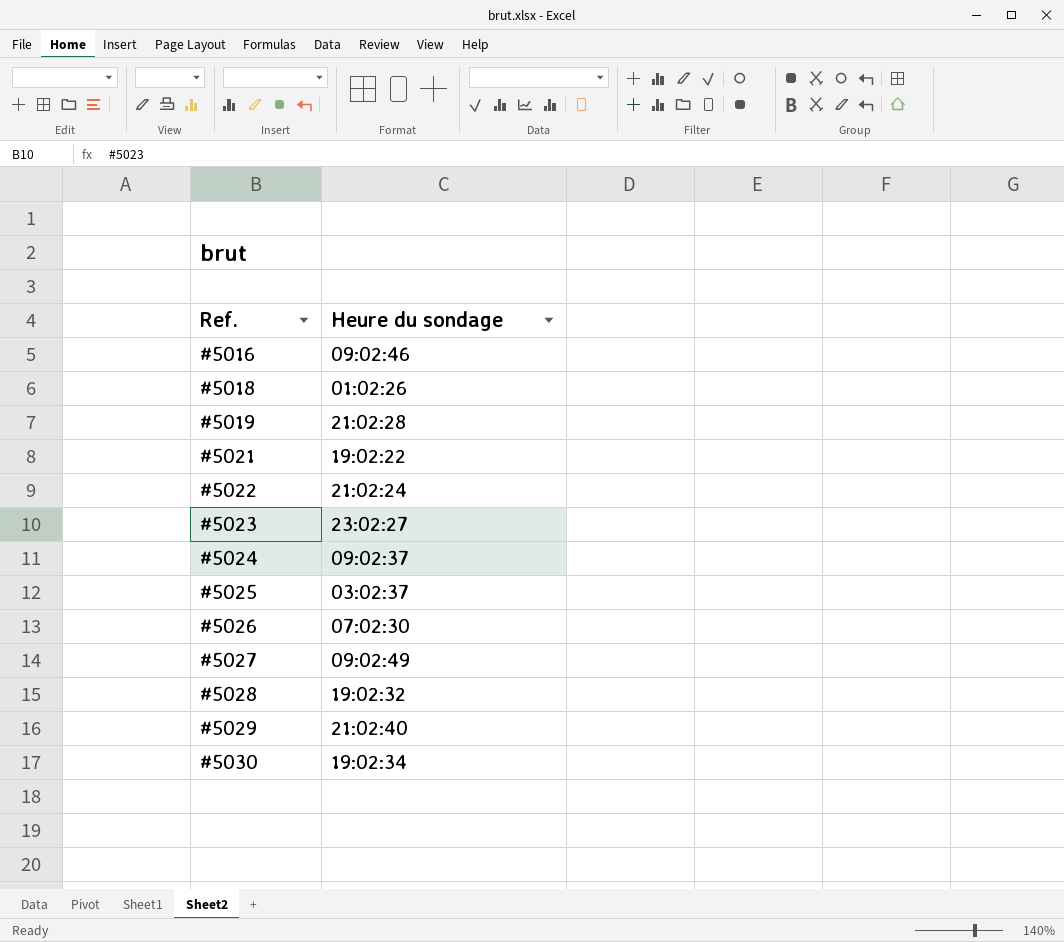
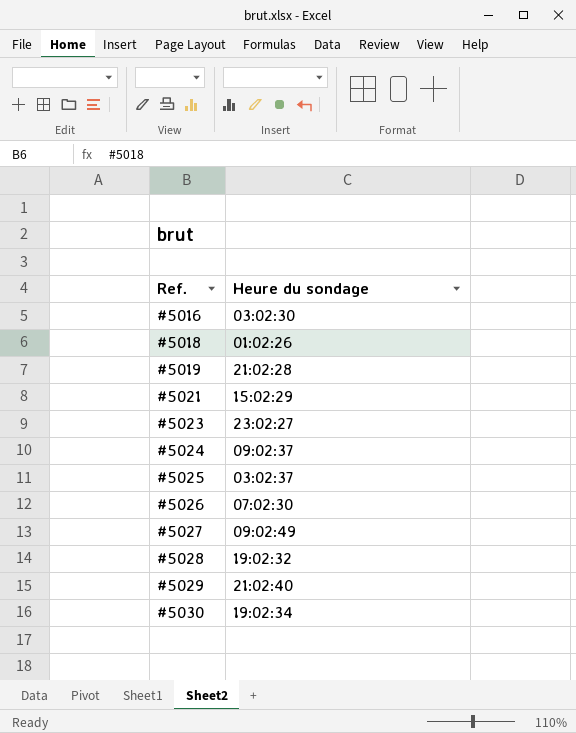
row #5022: 21:02:24 -> none
#5016 | Heure du sondage: 09:02:46 -> 03:02:30
#5021 | Heure du sondage: 19:02:22 -> 15:02:29

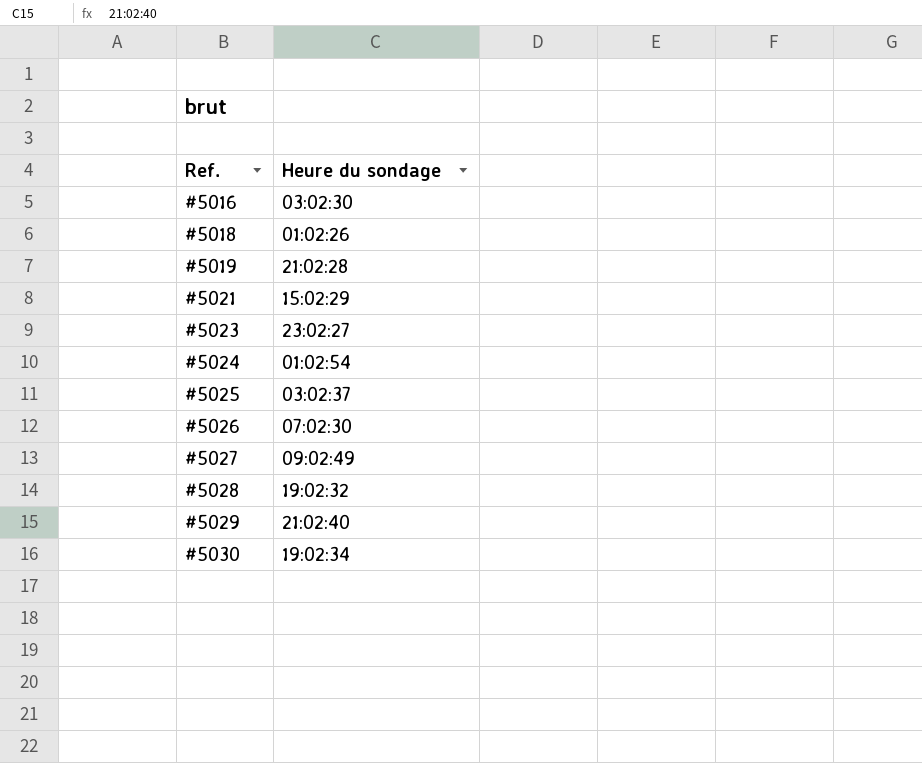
#5024 | Heure du sondage: 09:02:37 -> 01:02:54

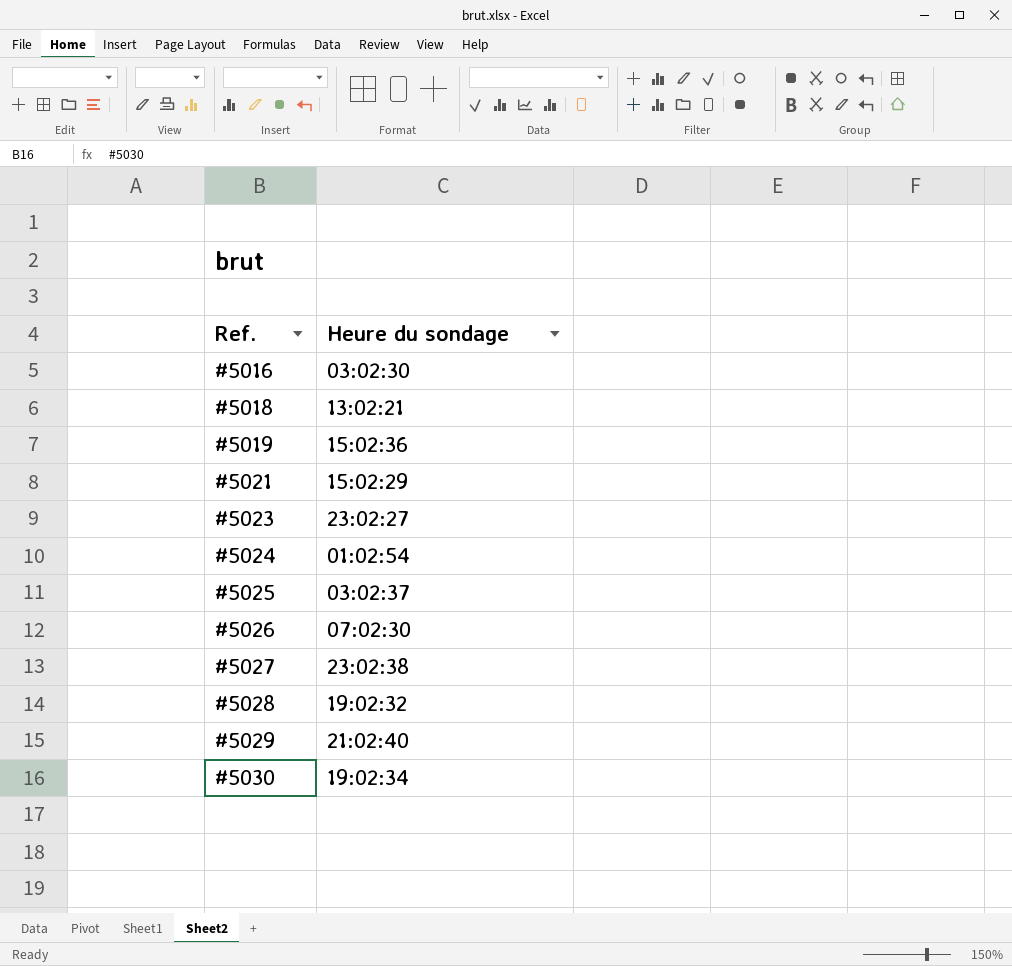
#5018 | Heure du sondage: 01:02:26 -> 13:02:21
#5019 | Heure du sondage: 21:02:28 -> 15:02:36
#5027 | Heure du sondage: 09:02:49 -> 23:02:38

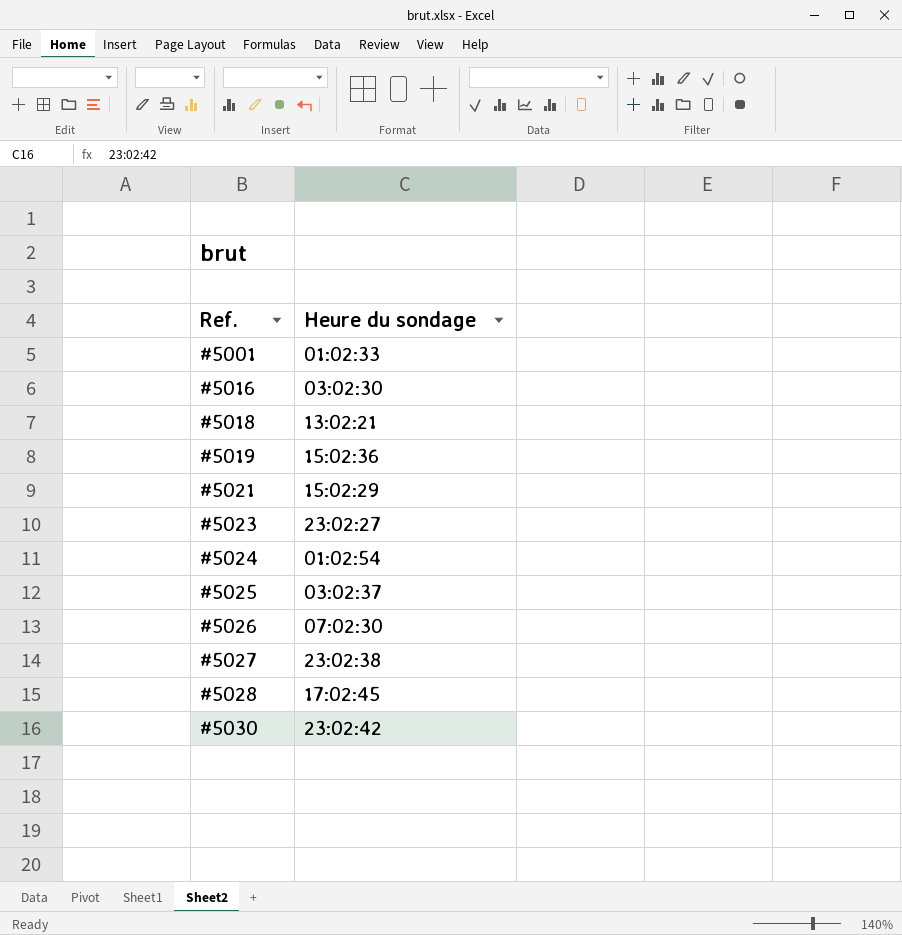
row #5029: 21:02:40 -> none
row #5001: none -> 01:02:33
#5028 | Heure du sondage: 19:02:32 -> 17:02:45
#5030 | Heure du sondage: 19:02:34 -> 23:02:42

